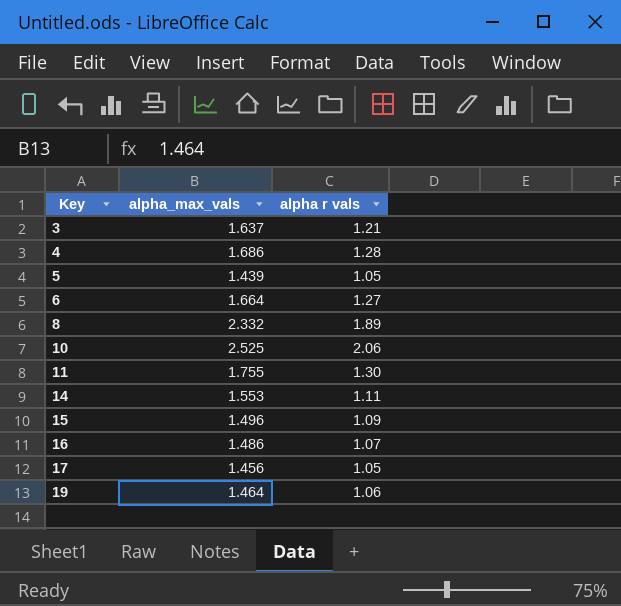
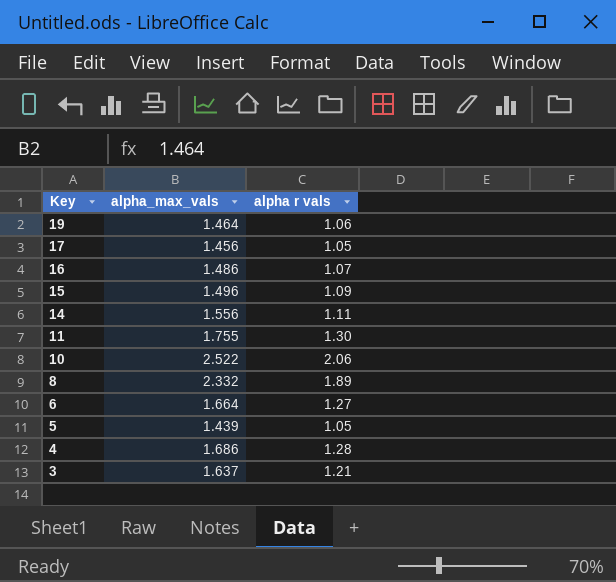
row order: Key ascending -> Key descending
14 | alpha_max_vals: 1.553 -> 1.556
10 | alpha_max_vals: 2.525 -> 2.522

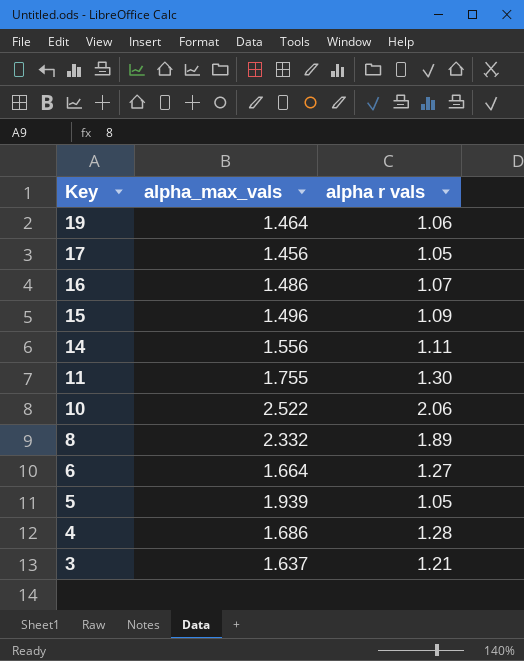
5 | alpha_max_vals: 1.439 -> 1.939

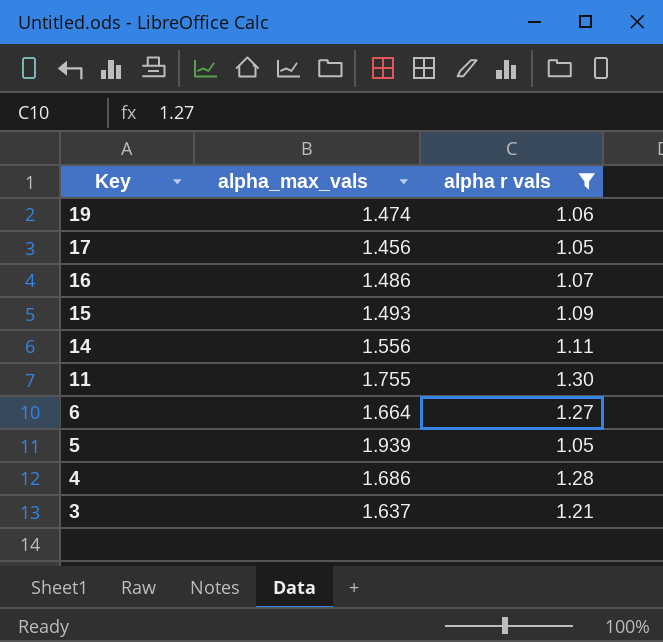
filter: none -> alpha r vals <= 1.30
19 | alpha_max_vals: 1.464 -> 1.474
15 | alpha_max_vals: 1.496 -> 1.493

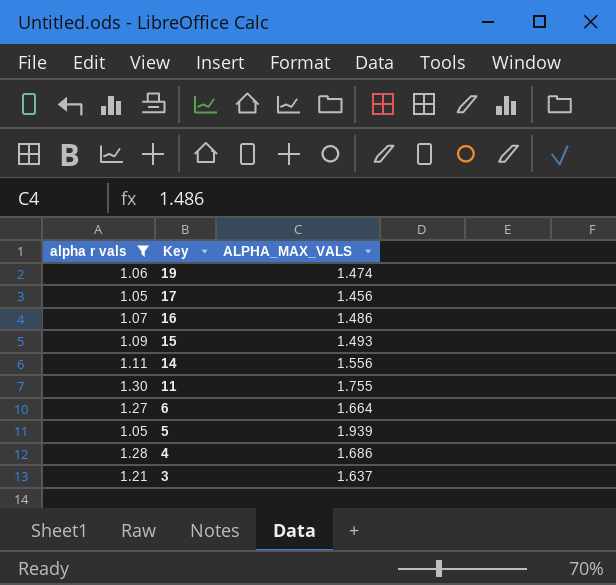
column alpha r vals | position: 3 -> 1
column name: alpha_max_vals -> ALPHA_MAX_VALS

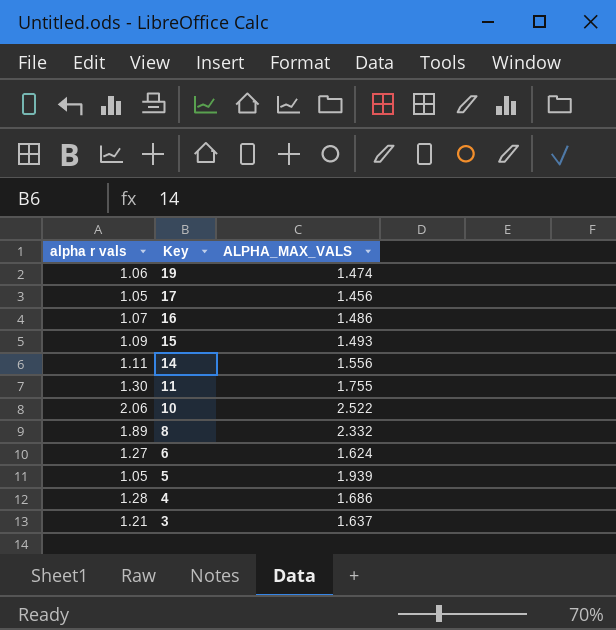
filter: alpha r vals <= 1.30 -> none
6 | ALPHA_MAX_VALS: 1.664 -> 1.624

